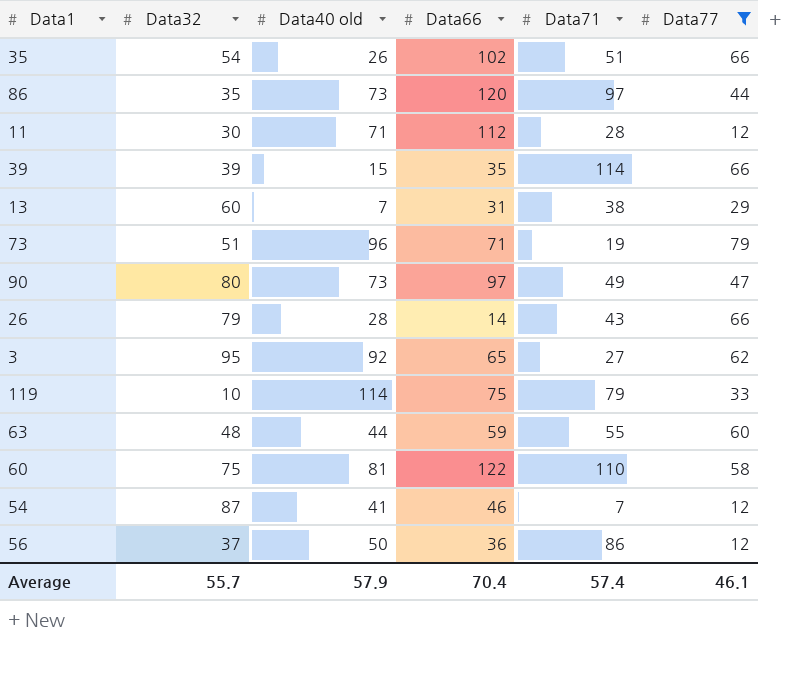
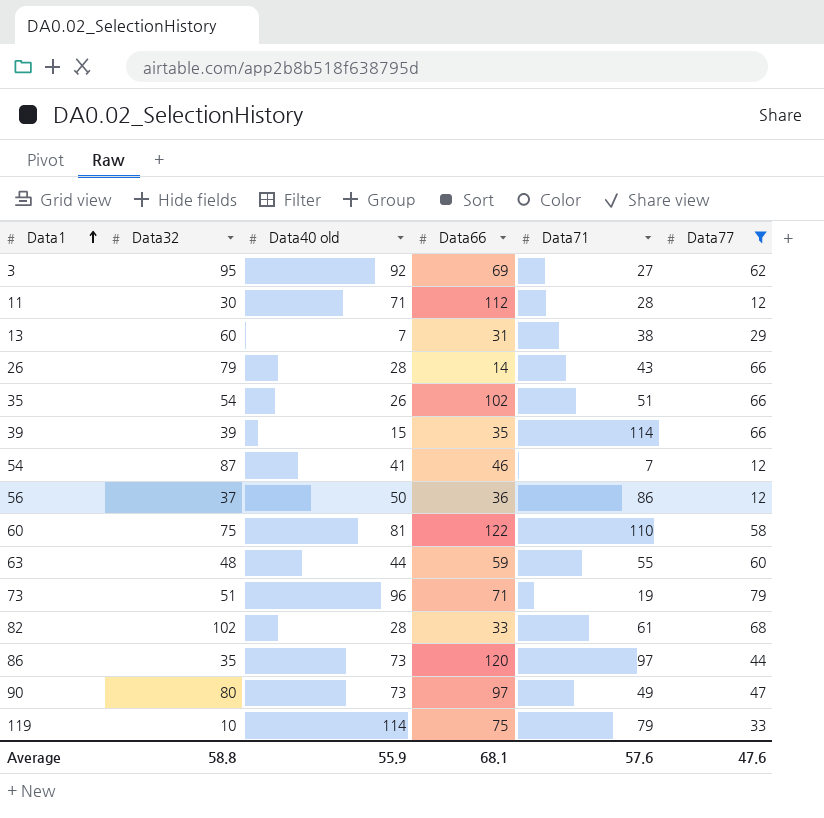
row order: none -> Data1 ascending
3 | Data66: 65 -> 69
row 82: none -> 102 | 28 | 33 | 61 | 68
Average | Data32: 55.7 -> 58.8
Average | Data40 old: 57.9 -> 55.9
Average | Data66: 70.4 -> 68.1
Average | Data71: 57.4 -> 57.6
Average | Data77: 46.1 -> 47.6

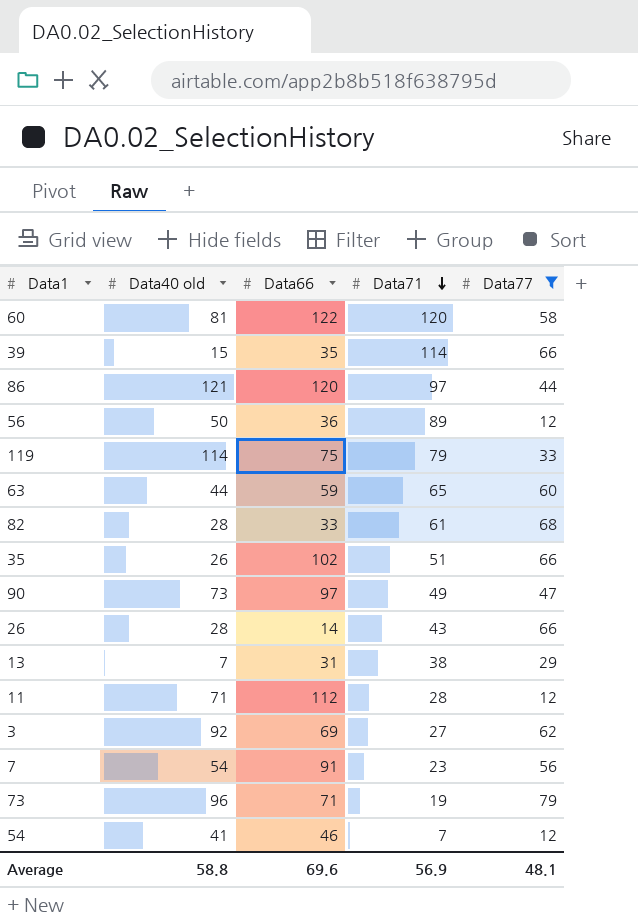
row order: Data1 ascending -> Data71 descending
column Data32 | position: 2 -> none
60 | Data71: 110 -> 120
86 | Data40 old: 73 -> 121
56 | Data71: 86 -> 89
63 | Data71: 55 -> 65
row 7: none -> 54 | 91 | 23 | 56
Average | Data40 old: 55.9 -> 58.8
Average | Data66: 68.1 -> 69.6
Average | Data71: 57.6 -> 56.9
Average | Data77: 47.6 -> 48.1

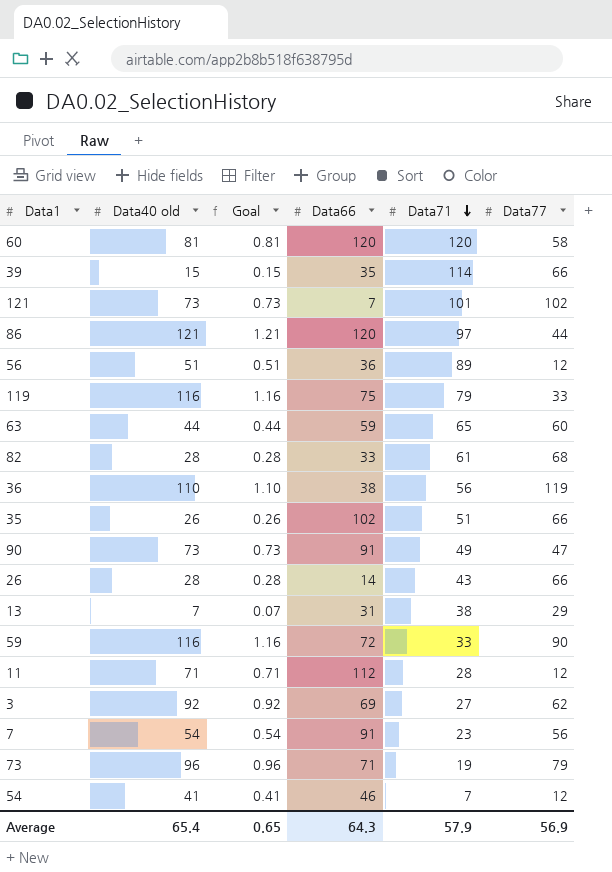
filter: Data77 <= 79 -> none
column Goal | formula: none -> [Data40 old] * 0.01
60 | Data66: 122 -> 120
56 | Data40 old: 50 -> 51
119 | Data40 old: 114 -> 116
90 | Data66: 97 -> 91
Average | Data40 old: 58.8 -> 65.4
Average | Data66: 69.6 -> 64.3
Average | Data71: 56.9 -> 57.9
Average | Data77: 48.1 -> 56.9

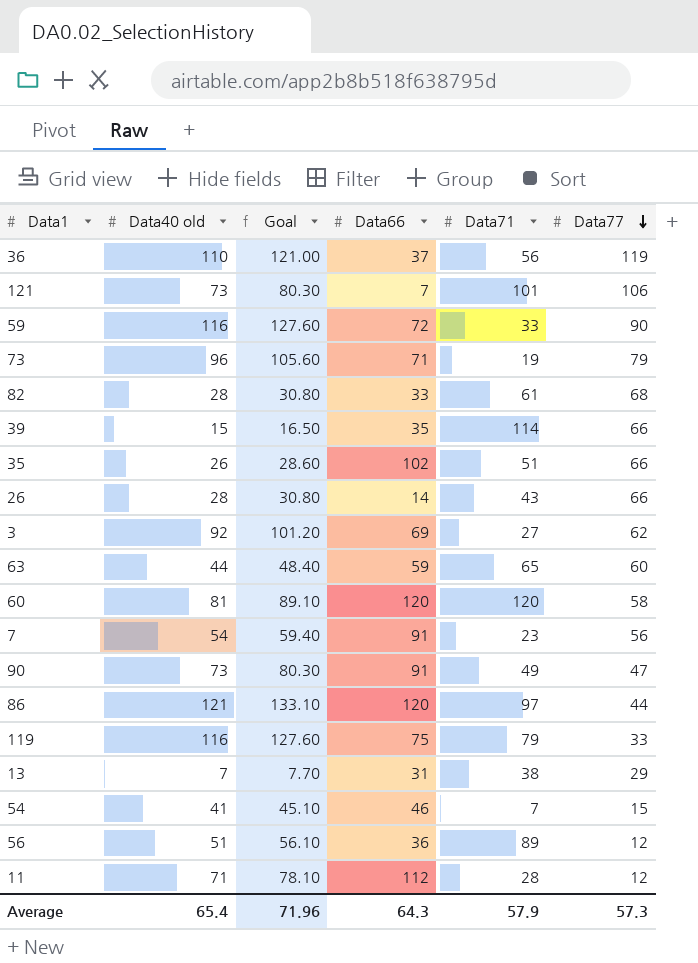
row order: Data71 descending -> Data77 descending
column Goal | formula: [Data40 old] * 0.01 -> [Data40 old] * 1.1
36 | Data66: 38 -> 37
121 | Data77: 102 -> 106
54 | Data77: 12 -> 15
Average | Goal: 0.65 -> 71.96
Average | Data77: 56.9 -> 57.3

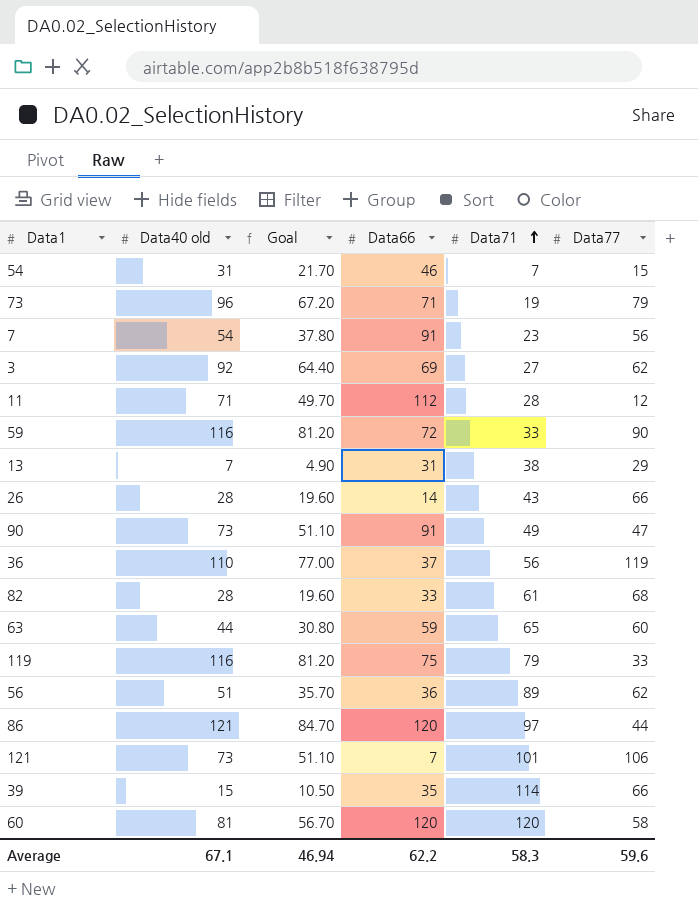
row order: Data77 descending -> Data71 ascending
column Goal | formula: [Data40 old] * 1.1 -> [Data40 old] * 0.7
row 35: 26 | 28.60 | 102 | 51 | 66 -> none
54 | Data40 old: 41 -> 31
56 | Data77: 12 -> 62
Average | Data40 old: 65.4 -> 67.1
Average | Goal: 71.96 -> 46.94
Average | Data66: 64.3 -> 62.2
Average | Data71: 57.9 -> 58.3
Average | Data77: 57.3 -> 59.6

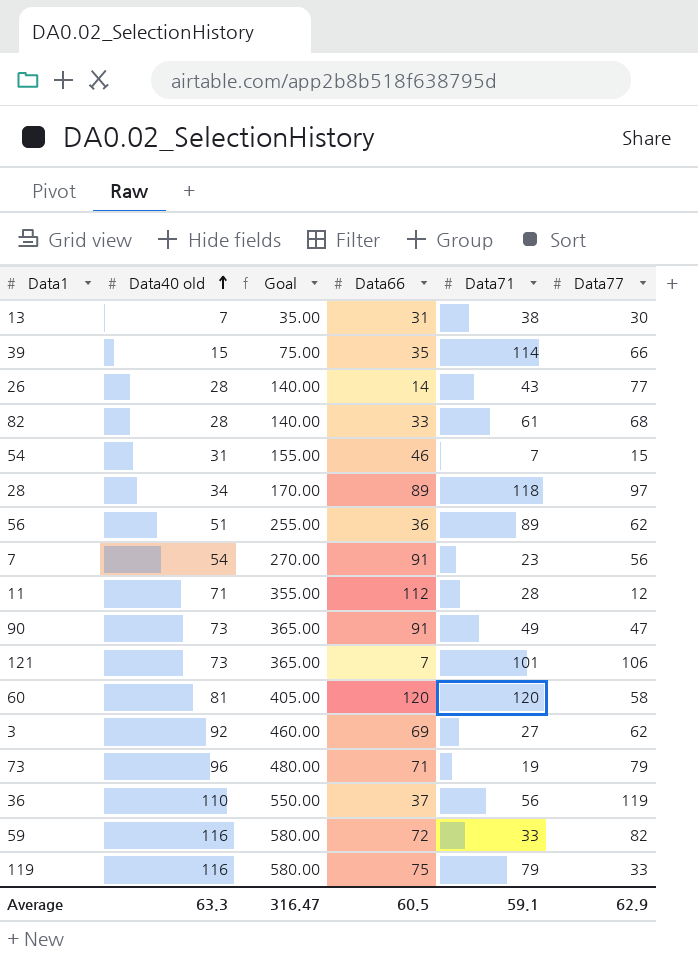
row order: Data71 ascending -> Data40 old ascending
column Goal | formula: [Data40 old] * 0.7 -> [Data40 old] * 5
row 63: 44 | 30.80 | 59 | 65 | 60 -> none
row 86: 121 | 84.70 | 120 | 97 | 44 -> none
13 | Data77: 29 -> 30
26 | Data77: 66 -> 77
row 28: none -> 34 | 170.00 | 89 | 118 | 97
59 | Data77: 90 -> 82
Average | Data40 old: 67.1 -> 63.3
Average | Goal: 46.94 -> 316.47
Average | Data66: 62.2 -> 60.5
Average | Data71: 58.3 -> 59.1
Average | Data77: 59.6 -> 62.9

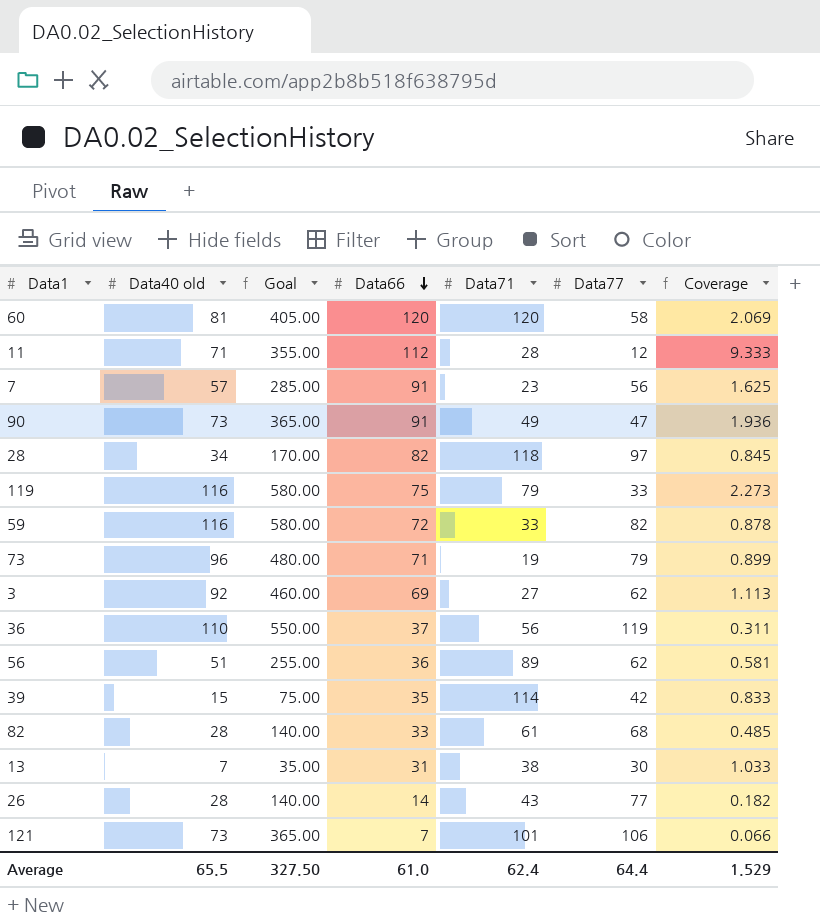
row order: Data40 old ascending -> Data66 descending
column Coverage | formula: none -> [Data66] / [Data77]
row 54: 31 | 155.00 | 46 | 7 | 15 -> none
7 | Data40 old: 54 -> 57
7 | Goal: 270.00 -> 285.00
28 | Data66: 89 -> 82
39 | Data77: 66 -> 42
Average | Data40 old: 63.3 -> 65.5
Average | Goal: 316.47 -> 327.50
Average | Data66: 60.5 -> 61.0
Average | Data71: 59.1 -> 62.4
Average | Data77: 62.9 -> 64.4

